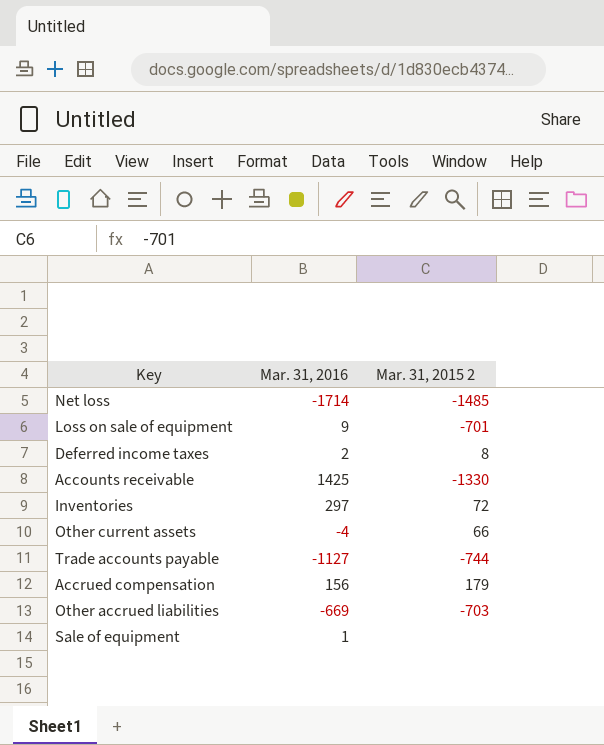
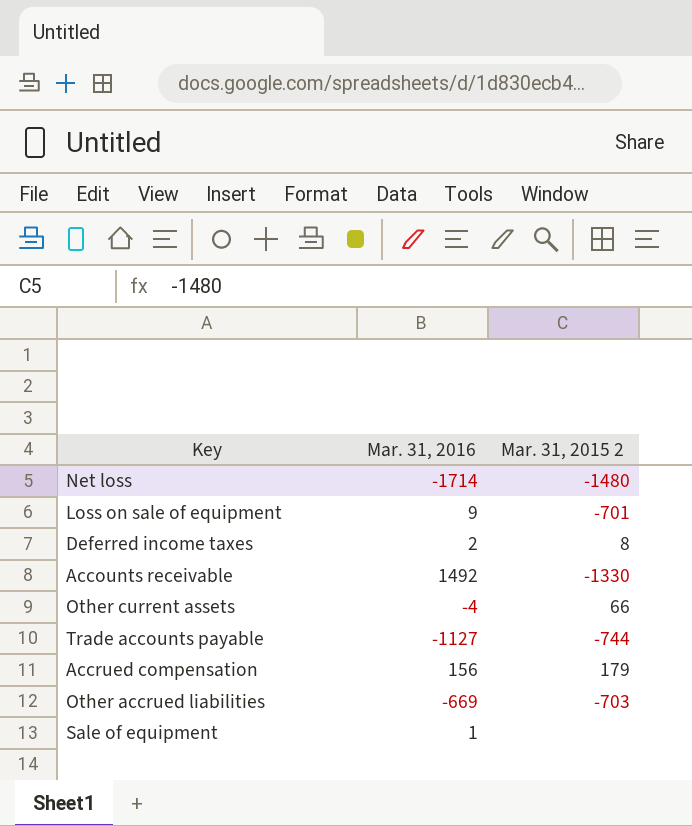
row Inventories: 297 | 72 -> none
Net loss | Mar. 31, 2015 2: -1485 -> -1480
Accounts receivable | Mar. 31, 2016: 1425 -> 1492

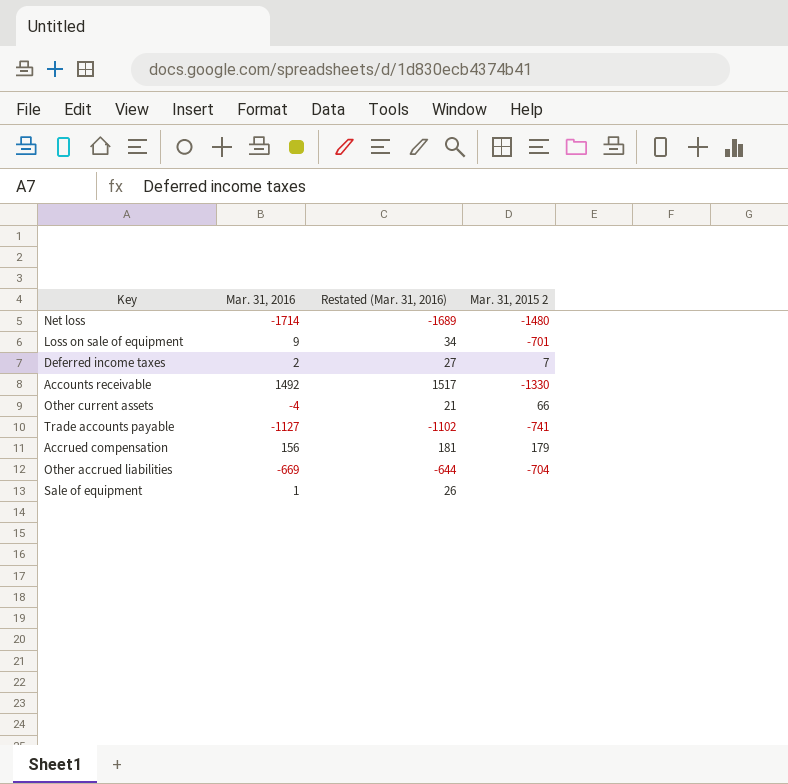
column Restated (Mar. 31, 2016) | formula: none -> [Mar. 31, 2016] + 25
Deferred income taxes | Mar. 31, 2015 2: 8 -> 7
Trade accounts payable | Mar. 31, 2015 2: -744 -> -741
Other accrued liabilities | Mar. 31, 2015 2: -703 -> -704

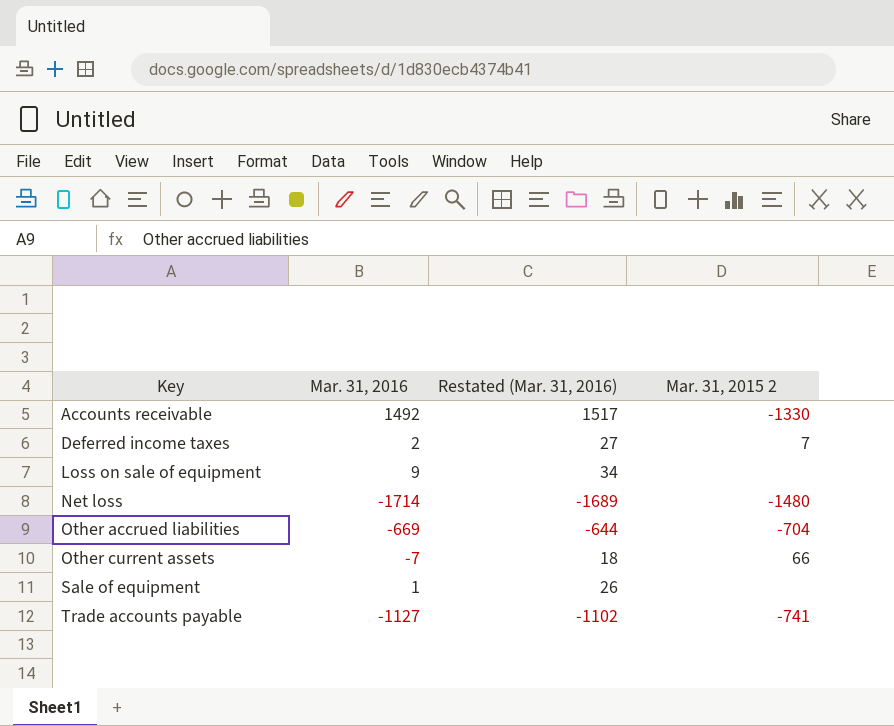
row order: none -> Key ascending
row Accrued compensation: 156 | 181 | 179 -> none
Loss on sale of equipment | Mar. 31, 2015 2: -701 -> none
Other current assets | Mar. 31, 2016: -4 -> -7
Other current assets | Restated (Mar. 31, 2016): 21 -> 18

